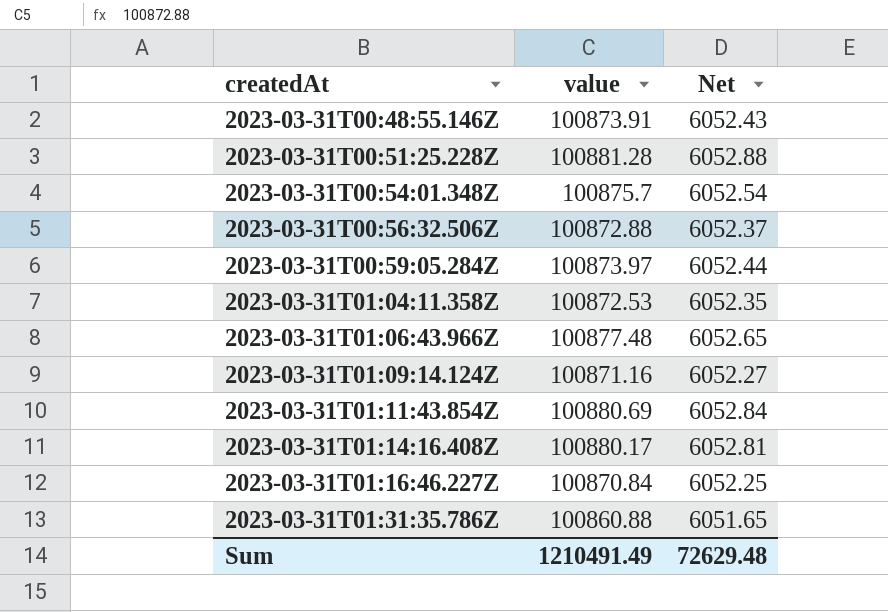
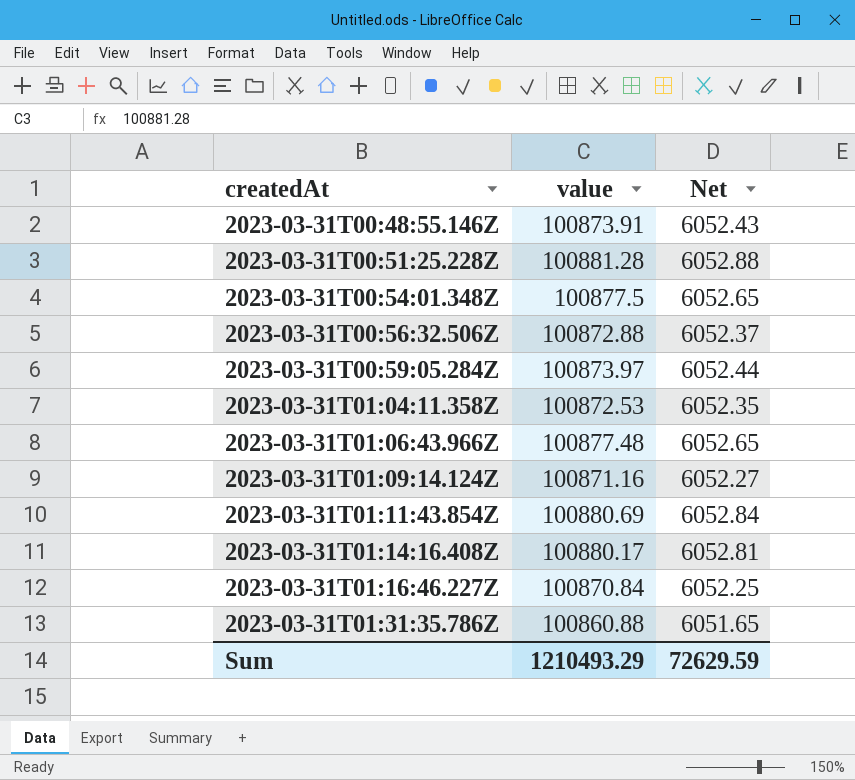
2023-03-31T00:54:01.348Z | value: 100875.7 -> 100877.5
2023-03-31T00:54:01.348Z | Net: 6052.54 -> 6052.65
Sum | value: 1210491.49 -> 1210493.29
Sum | Net: 72629.48 -> 72629.59

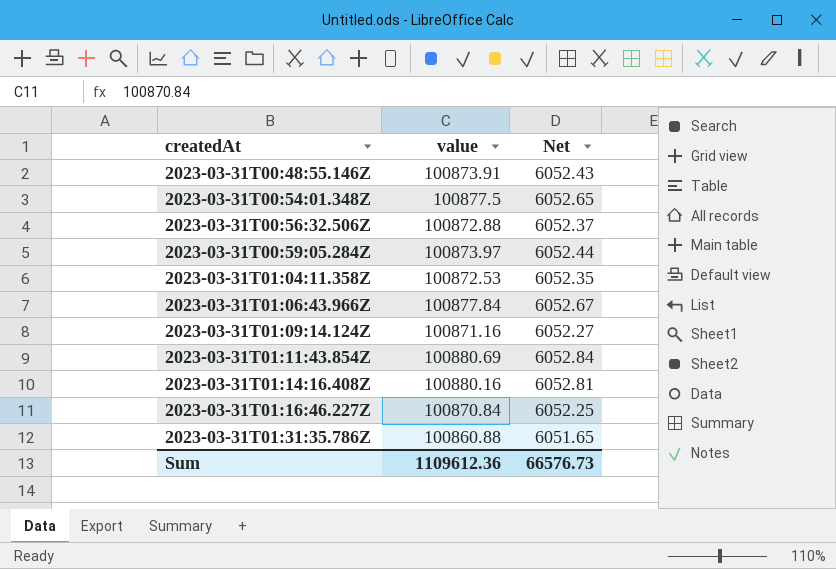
row 2023-03-31T00:51:25.228Z: 100881.28 | 6052.88 -> none
2023-03-31T01:06:43.966Z | value: 100877.48 -> 100877.84
2023-03-31T01:06:43.966Z | Net: 6052.65 -> 6052.67
2023-03-31T01:14:16.408Z | value: 100880.17 -> 100880.16
Sum | value: 1210493.29 -> 1109612.36
Sum | Net: 72629.59 -> 66576.73

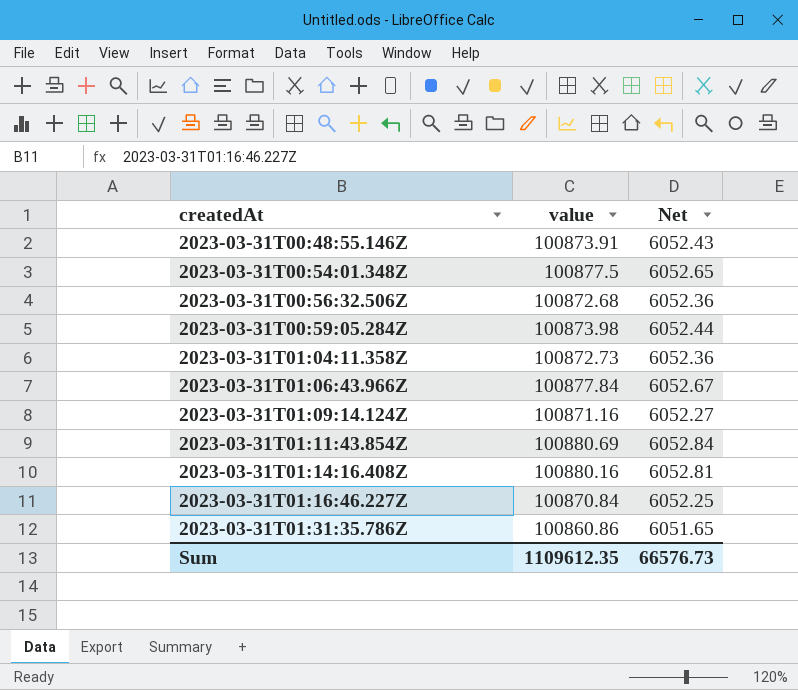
2023-03-31T00:56:32.506Z | value: 100872.88 -> 100872.68
2023-03-31T00:56:32.506Z | Net: 6052.37 -> 6052.36
2023-03-31T00:59:05.284Z | value: 100873.97 -> 100873.98
2023-03-31T01:04:11.358Z | value: 100872.53 -> 100872.73
2023-03-31T01:04:11.358Z | Net: 6052.35 -> 6052.36
2023-03-31T01:31:35.786Z | value: 100860.88 -> 100860.86
Sum | value: 1109612.36 -> 1109612.35

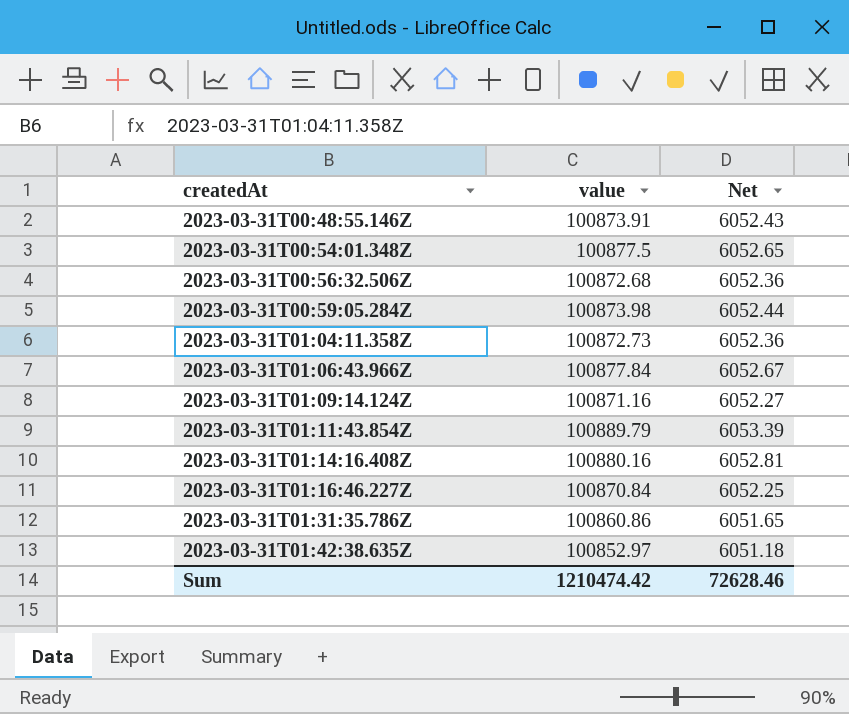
2023-03-31T01:11:43.854Z | value: 100880.69 -> 100889.79
2023-03-31T01:11:43.854Z | Net: 6052.84 -> 6053.39
row 2023-03-31T01:42:38.635Z: none -> 100852.97 | 6051.18
Sum | value: 1109612.35 -> 1210474.42
Sum | Net: 66576.73 -> 72628.46

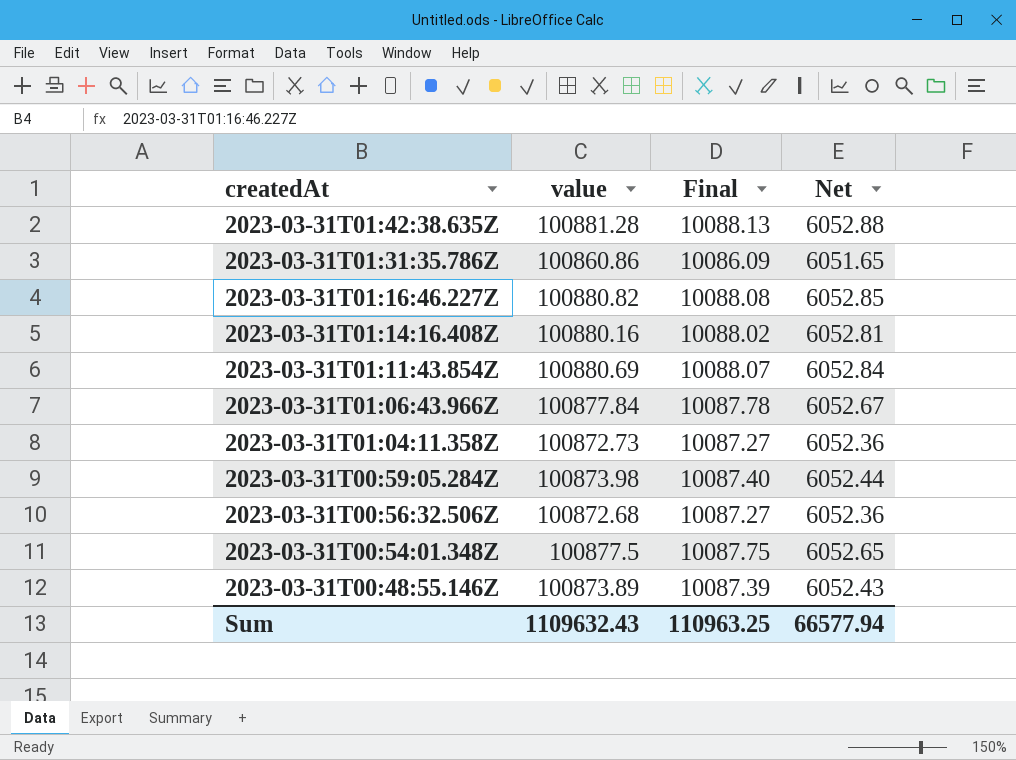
row order: createdAt ascending -> createdAt descending
column Final | formula: none -> [value] * 0.1
row 2023-03-31T01:09:14.124Z: 100871.16 | 6052.27 -> none
2023-03-31T01:42:38.635Z | value: 100852.97 -> 100881.28
2023-03-31T01:42:38.635Z | Net: 6051.18 -> 6052.88
2023-03-31T01:16:46.227Z | value: 100870.84 -> 100880.82
2023-03-31T01:16:46.227Z | Net: 6052.25 -> 6052.85
2023-03-31T01:11:43.854Z | value: 100889.79 -> 100880.69
2023-03-31T01:11:43.854Z | Net: 6053.39 -> 6052.84
2023-03-31T00:48:55.146Z | value: 100873.91 -> 100873.89
Sum | value: 1210474.42 -> 1109632.43
Sum | Net: 72628.46 -> 66577.94

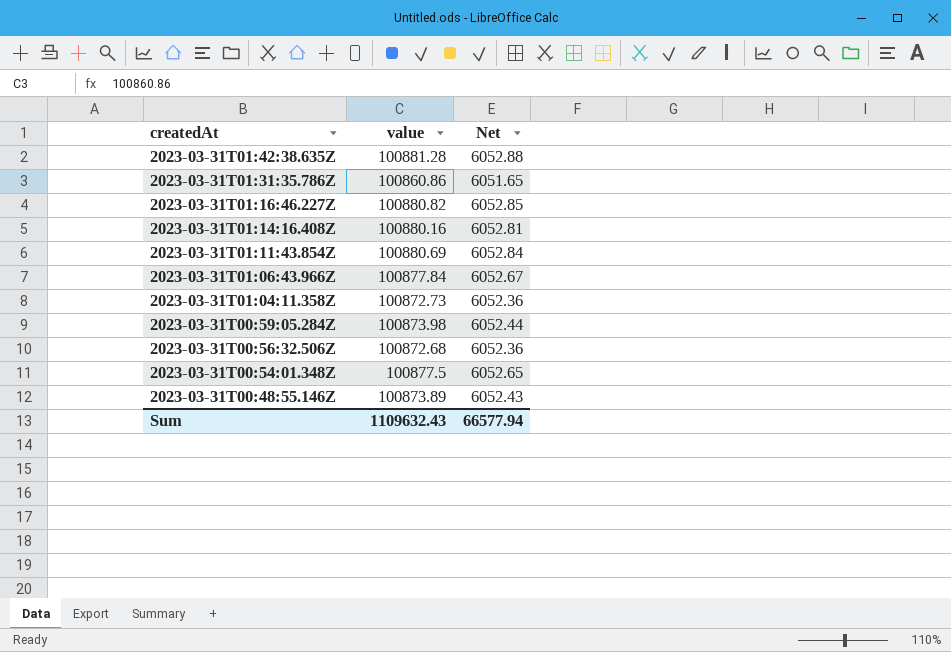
column Final | formula: [value] * 0.1 -> none

